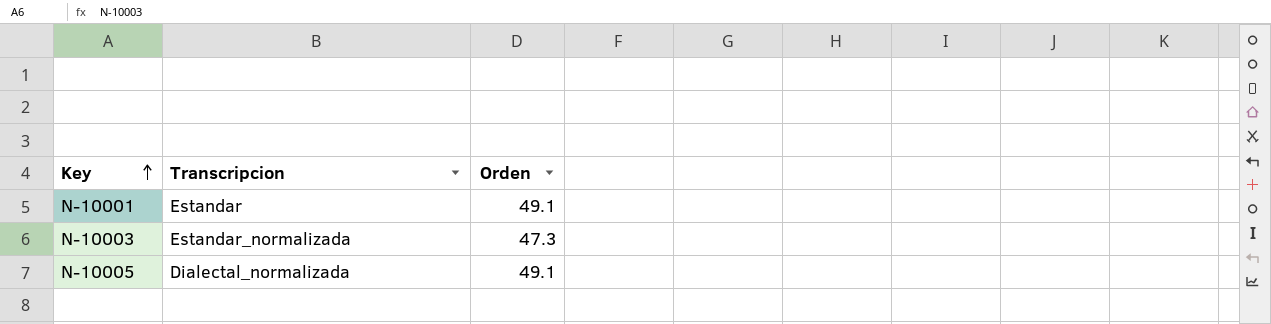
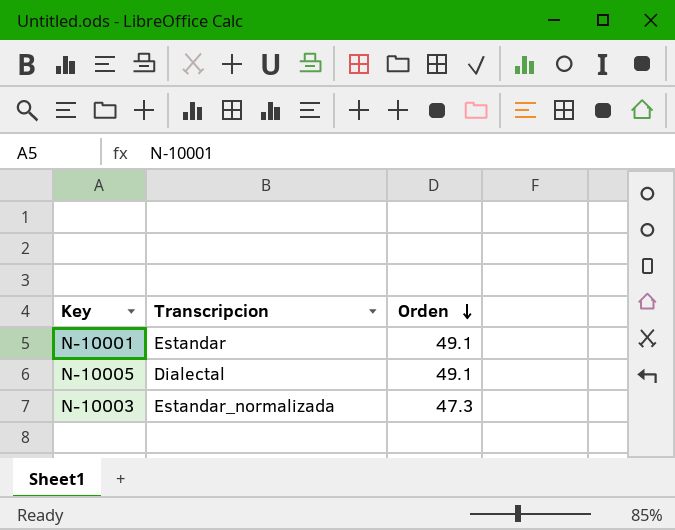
row order: Key ascending -> Orden descending
N-10005 | Transcripcion: Dialectal_normalizada -> Dialectal

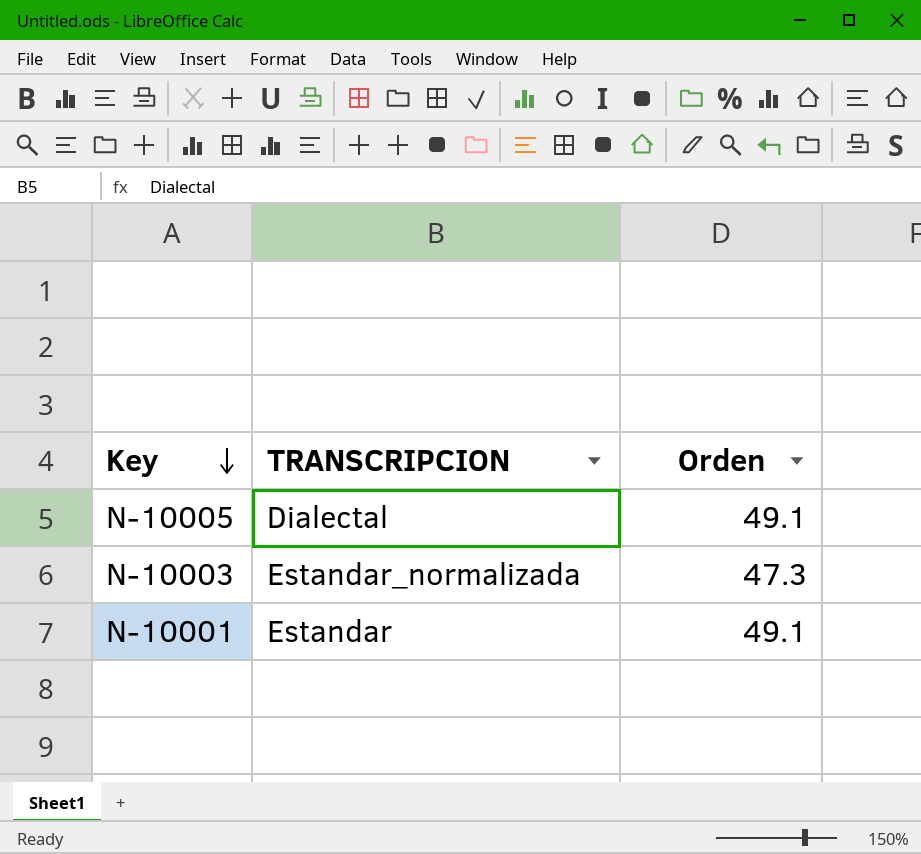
row order: Orden descending -> Key descending
column name: Transcripcion -> TRANSCRIPCION

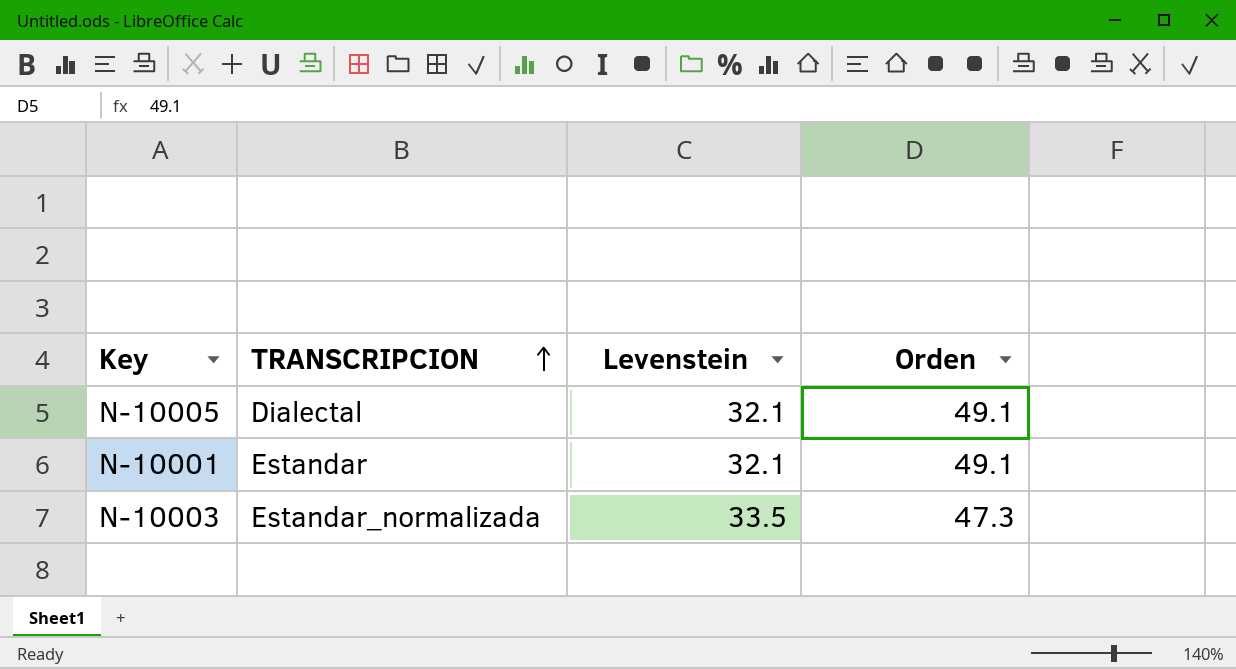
row order: Key descending -> TRANSCRIPCION ascending
column Levenstein | position: none -> 3

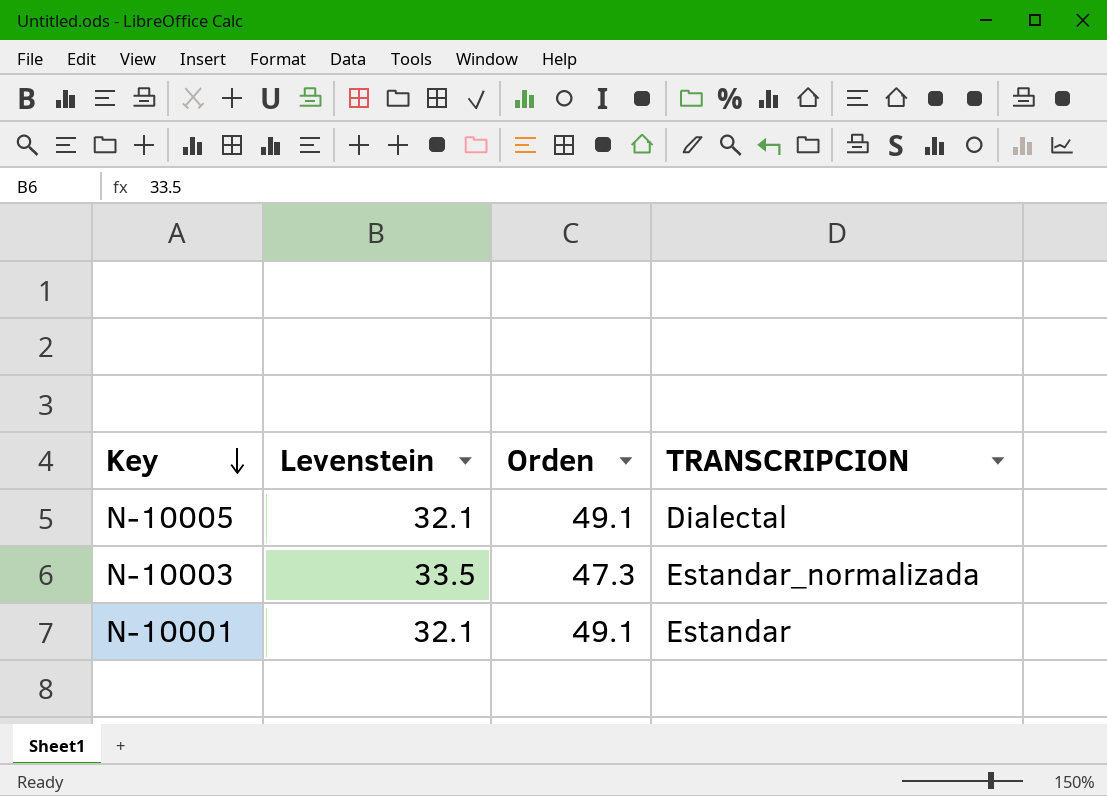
row order: TRANSCRIPCION ascending -> Key descending
column TRANSCRIPCION | position: 2 -> 4

